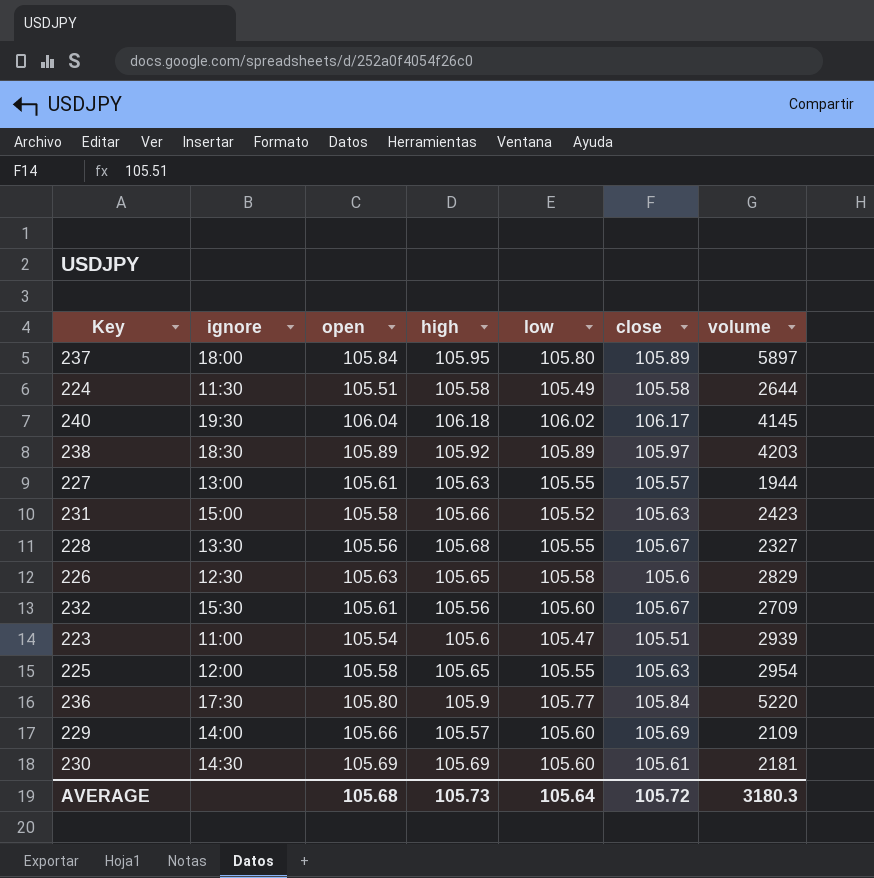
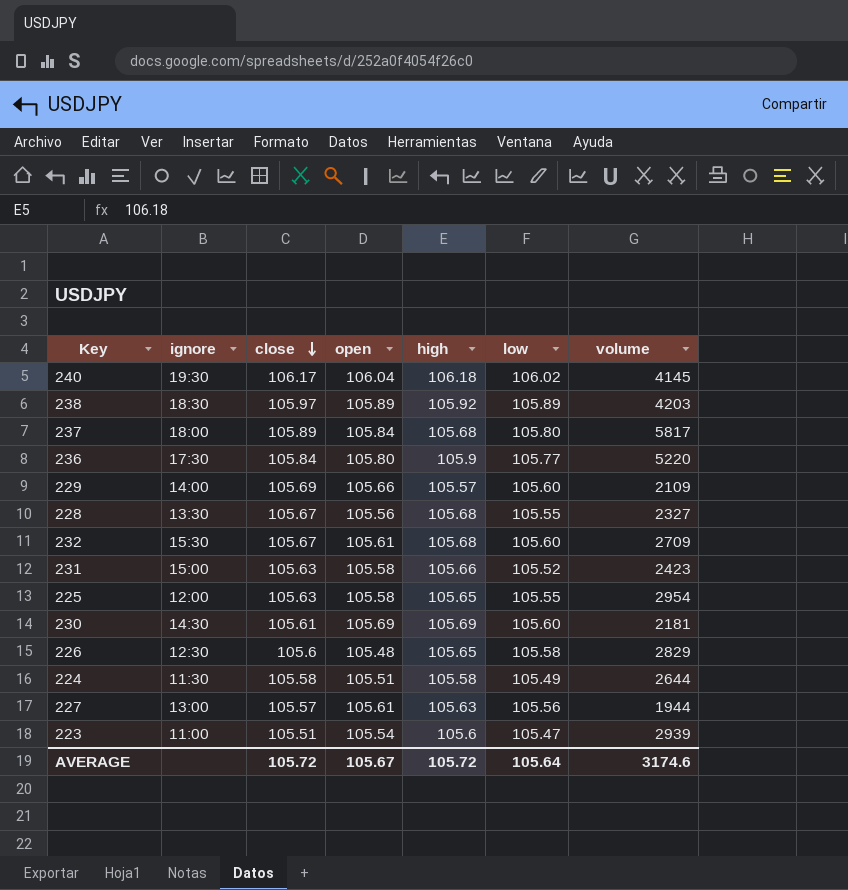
row order: none -> close descending
column close | position: 6 -> 3
237 | high: 105.95 -> 105.68
237 | volume: 5897 -> 5817
232 | high: 105.56 -> 105.68
226 | open: 105.63 -> 105.48
227 | low: 105.55 -> 105.56
AVERAGE | open: 105.68 -> 105.67
AVERAGE | high: 105.73 -> 105.72
AVERAGE | volume: 3180.3 -> 3174.6

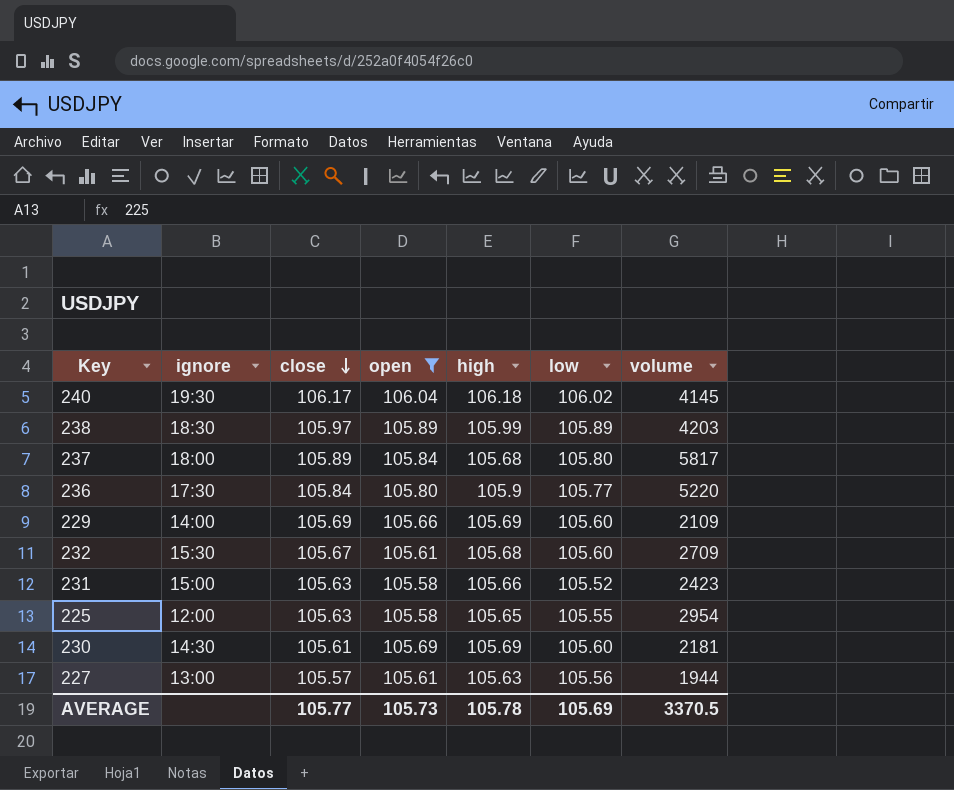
filter: none -> open >= 105.58
238 | high: 105.92 -> 105.99
229 | high: 105.57 -> 105.69
AVERAGE | close: 105.72 -> 105.77
AVERAGE | open: 105.67 -> 105.73
AVERAGE | high: 105.72 -> 105.78
AVERAGE | low: 105.64 -> 105.69
AVERAGE | volume: 3174.6 -> 3370.5

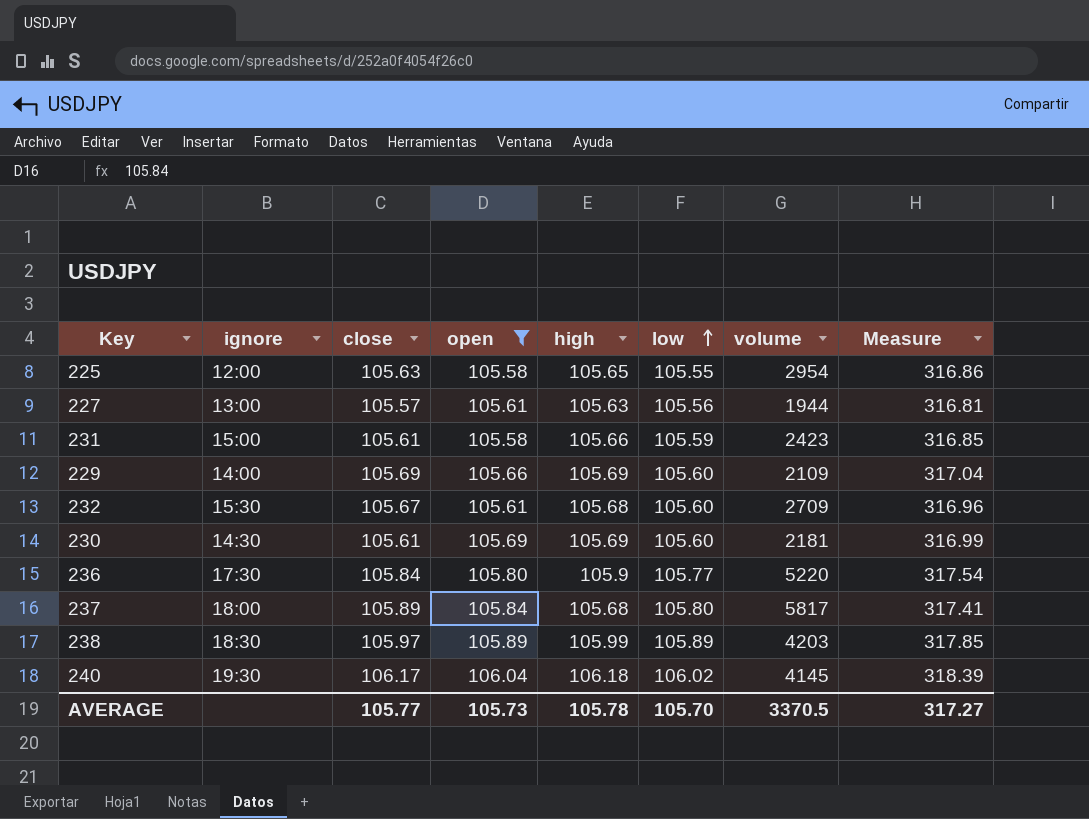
row order: close descending -> low ascending
column Measure | formula: none -> [close] + [open] + [high]
231 | close: 105.63 -> 105.61
231 | low: 105.52 -> 105.59
AVERAGE | low: 105.69 -> 105.70

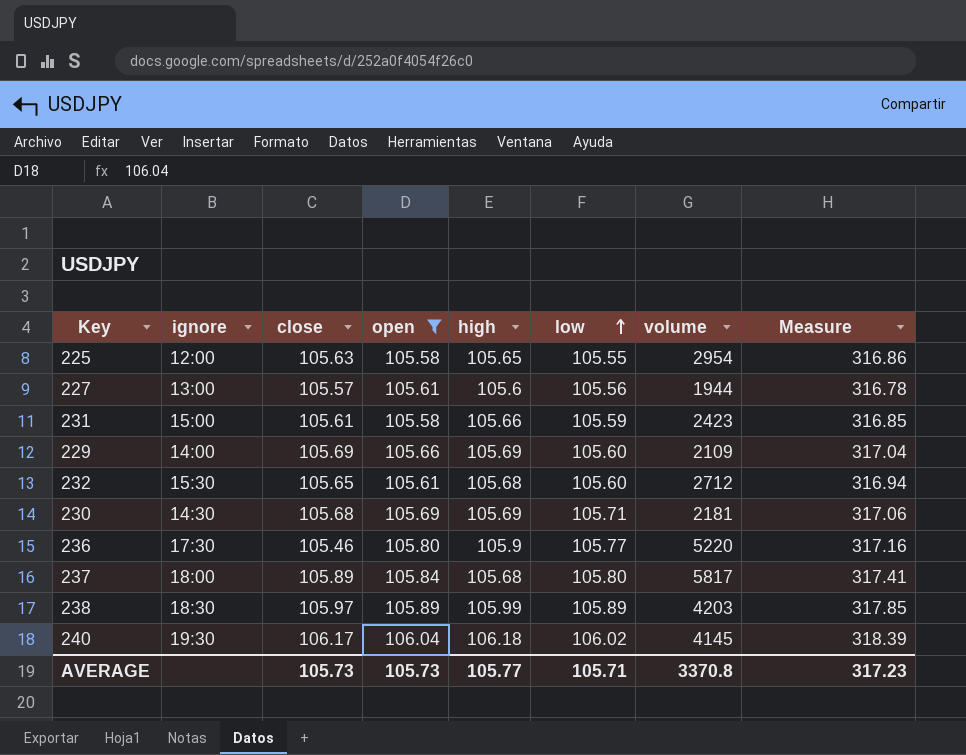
227 | high: 105.63 -> 105.6
227 | Measure: 316.81 -> 316.78
232 | close: 105.67 -> 105.65
232 | volume: 2709 -> 2712
232 | Measure: 316.96 -> 316.94
230 | close: 105.61 -> 105.68
230 | low: 105.60 -> 105.71
230 | Measure: 316.99 -> 317.06
236 | close: 105.84 -> 105.46
236 | Measure: 317.54 -> 317.16
AVERAGE | close: 105.77 -> 105.73
AVERAGE | high: 105.78 -> 105.77
AVERAGE | low: 105.70 -> 105.71
AVERAGE | volume: 3370.5 -> 3370.8
AVERAGE | Measure: 317.27 -> 317.23

